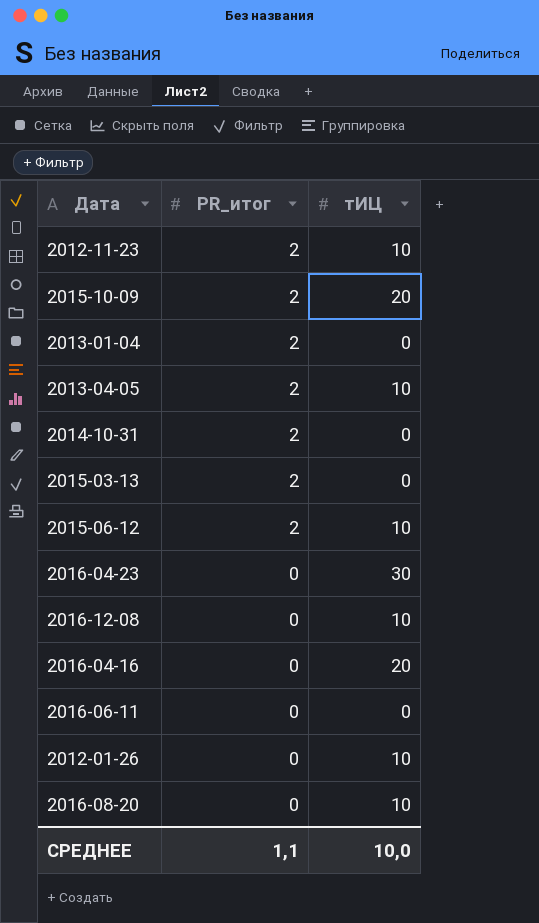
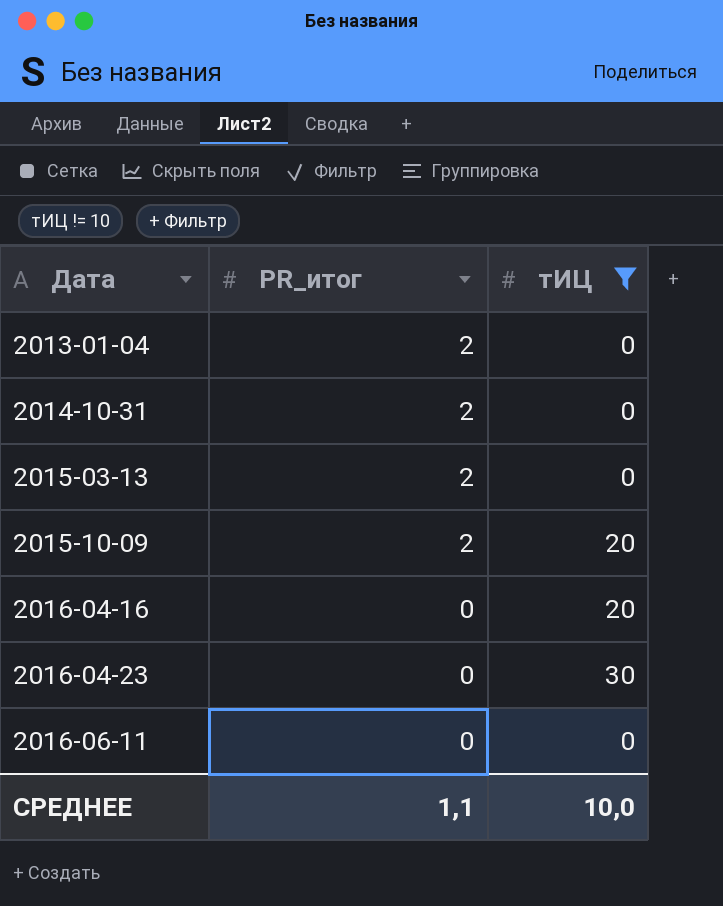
filter: none -> тИЦ != 10
row order: PR_итог descending -> Дата ascending

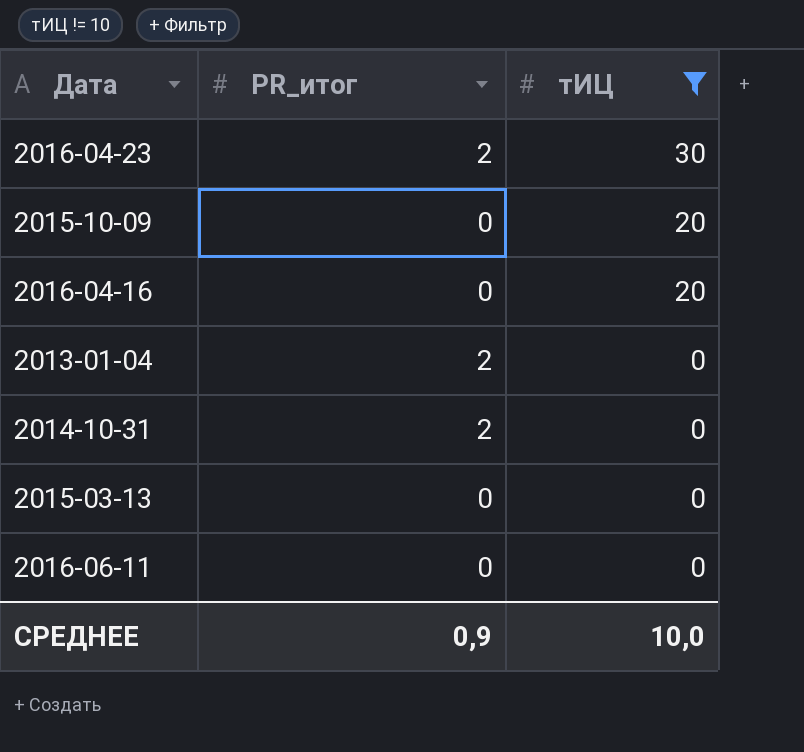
row order: Дата ascending -> тИЦ descending
2016-04-23 | PR_итог: 0 -> 2
2015-10-09 | PR_итог: 2 -> 0
2015-03-13 | PR_итог: 2 -> 0
СРЕДНЕЕ | PR_итог: 1,1 -> 0,9

